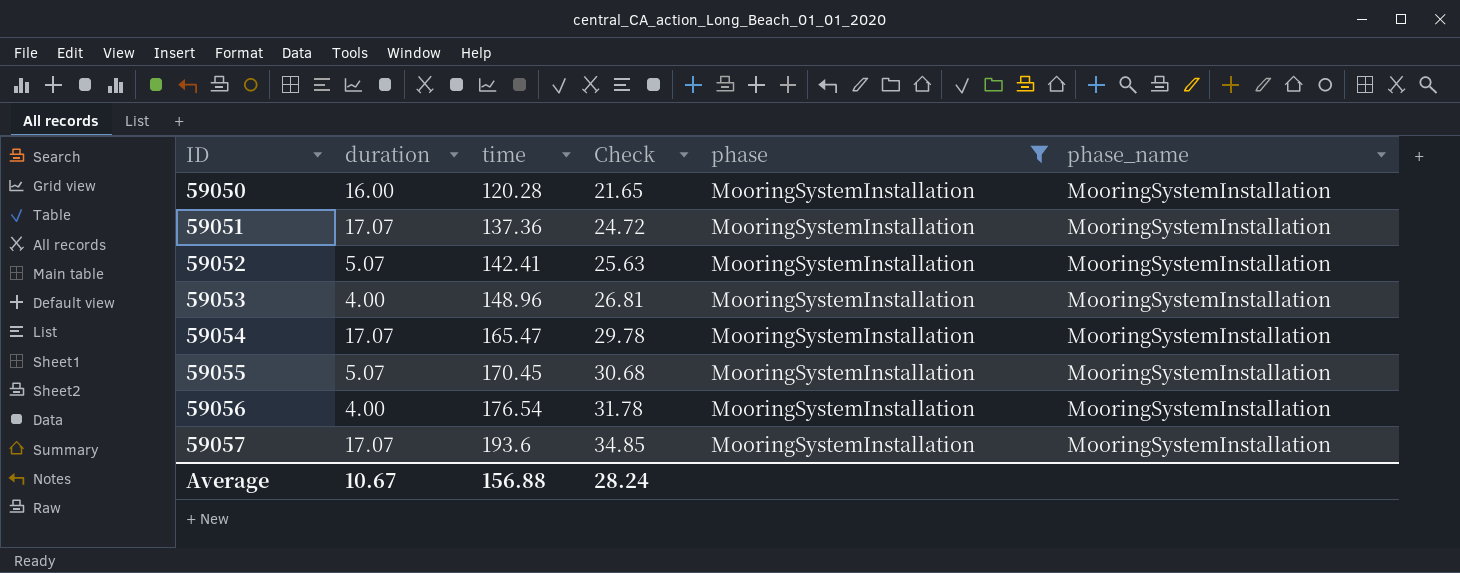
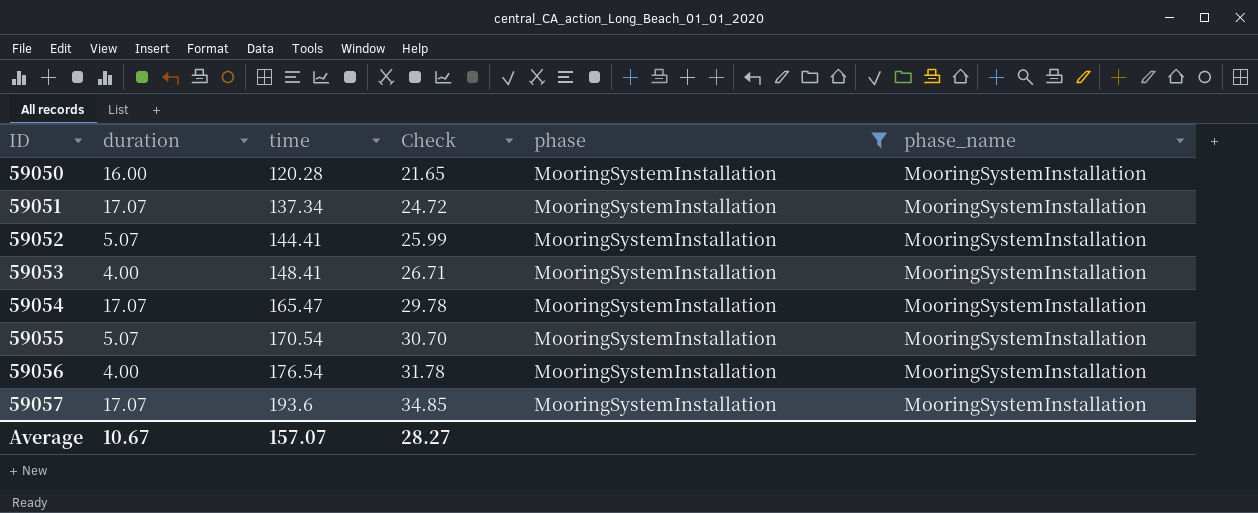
59051 | time: 137.36 -> 137.34
59052 | time: 142.41 -> 144.41
59052 | Check: 25.63 -> 25.99
59053 | time: 148.96 -> 148.41
59053 | Check: 26.81 -> 26.71
59055 | time: 170.45 -> 170.54
59055 | Check: 30.68 -> 30.70
Average | time: 156.88 -> 157.07
Average | Check: 28.24 -> 28.27

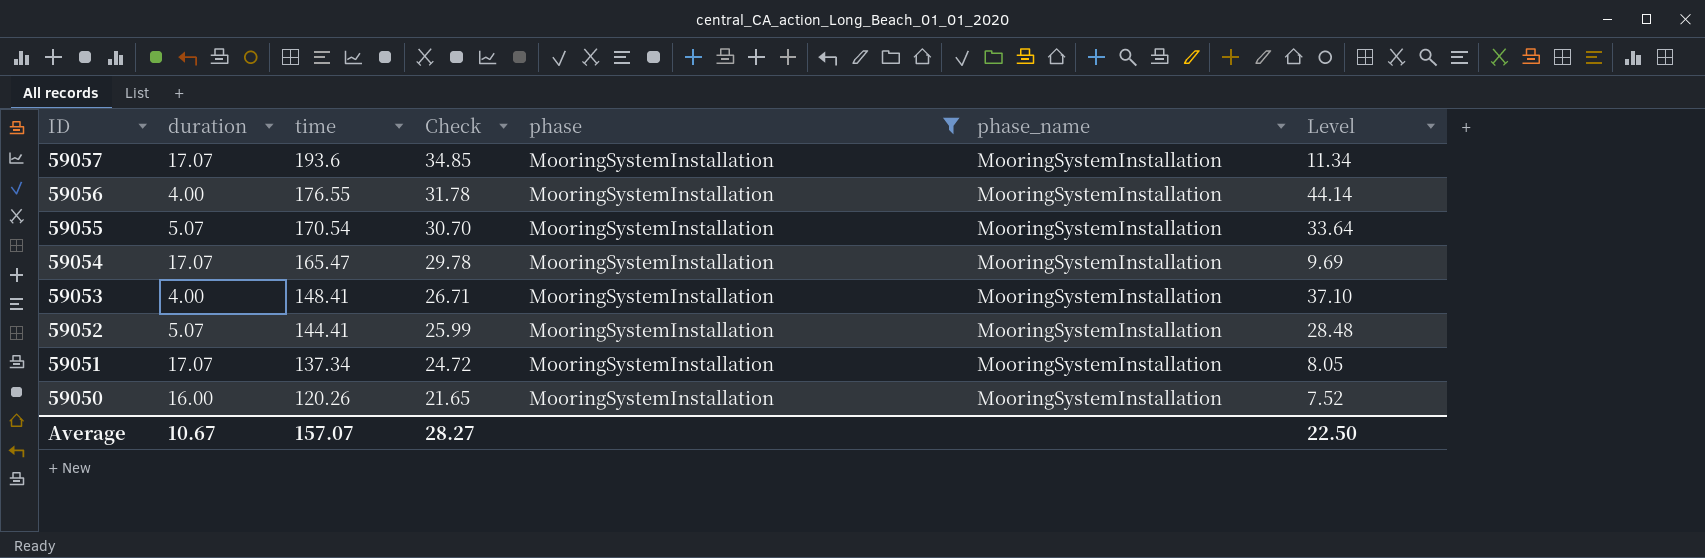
row order: ID ascending -> ID descending
column Level | formula: none -> [time] / [duration]
59056 | time: 176.54 -> 176.55
59050 | time: 120.28 -> 120.26

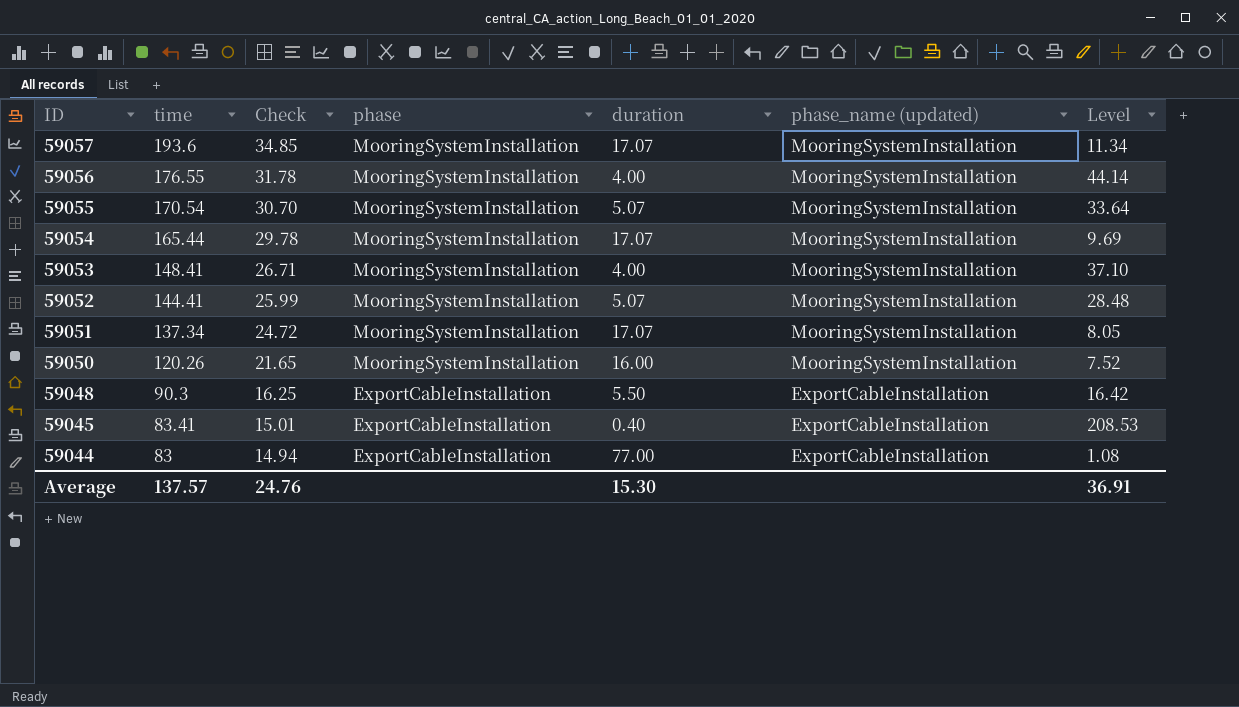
filter: phase = MooringSystemInstallation -> none
column duration | position: 2 -> 5
column name: phase_name -> phase_name (updated)
59054 | time: 165.47 -> 165.44
Average | time: 157.07 -> 137.57
Average | Check: 28.27 -> 24.76
Average | duration: 10.67 -> 15.30
Average | Level: 22.50 -> 36.91

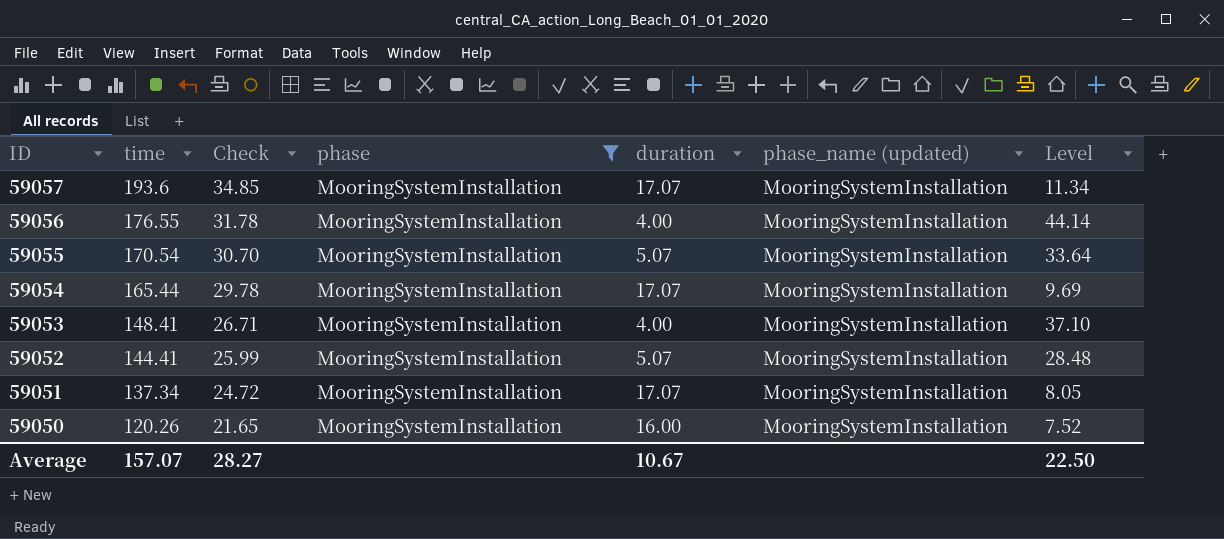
filter: none -> phase = MooringSystemInstallation
Average | time: 137.57 -> 157.07
Average | Check: 24.76 -> 28.27
Average | duration: 15.30 -> 10.67
Average | Level: 36.91 -> 22.50

